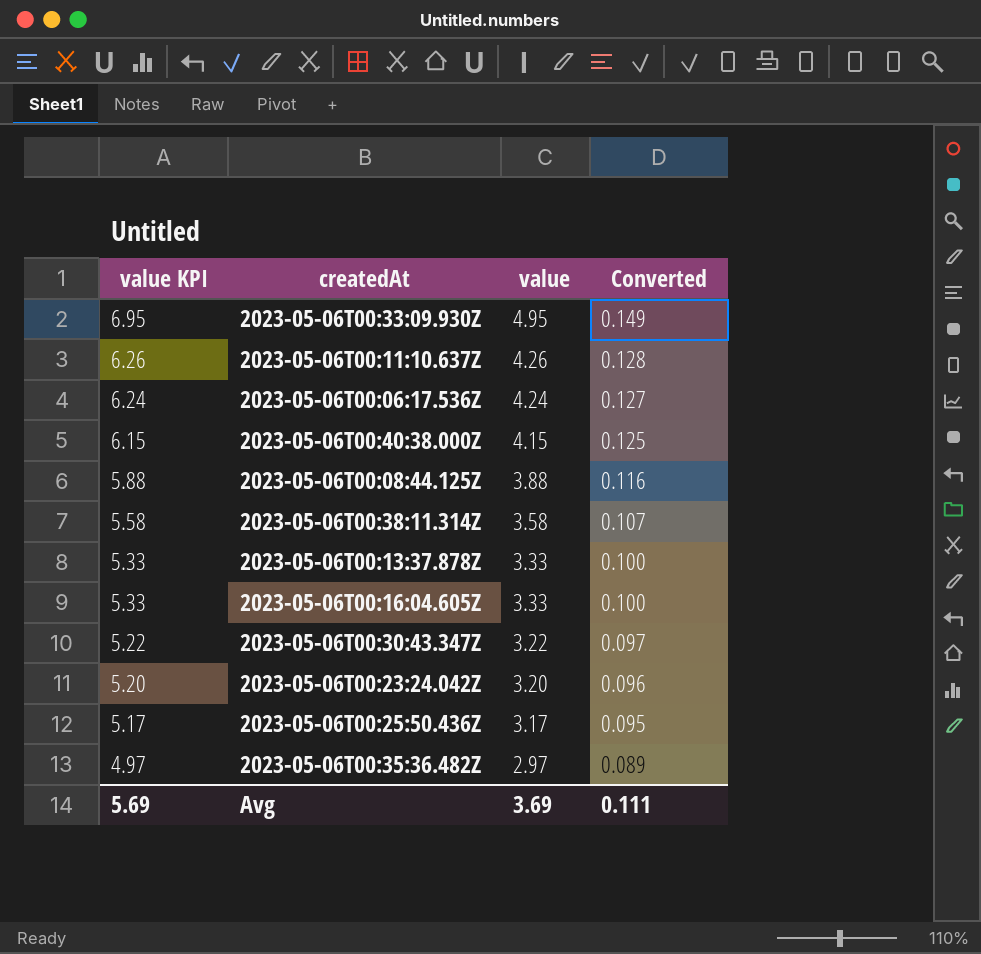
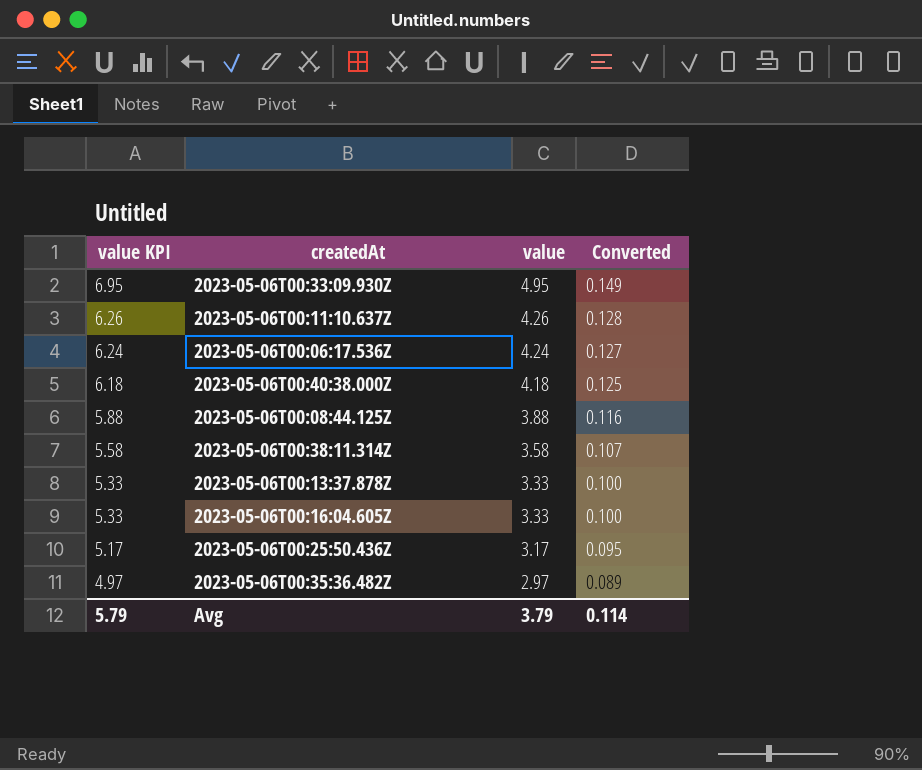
row 2023-05-06T00:30:43.347Z: 5.22 | 3.22 | 0.097 -> none
row 2023-05-06T00:23:24.042Z: 5.20 | 3.20 | 0.096 -> none
2023-05-06T00:40:38.000Z | value KPI: 6.15 -> 6.18
2023-05-06T00:40:38.000Z | value: 4.15 -> 4.18
Avg | value KPI: 5.69 -> 5.79
Avg | value: 3.69 -> 3.79
Avg | Converted: 0.111 -> 0.114

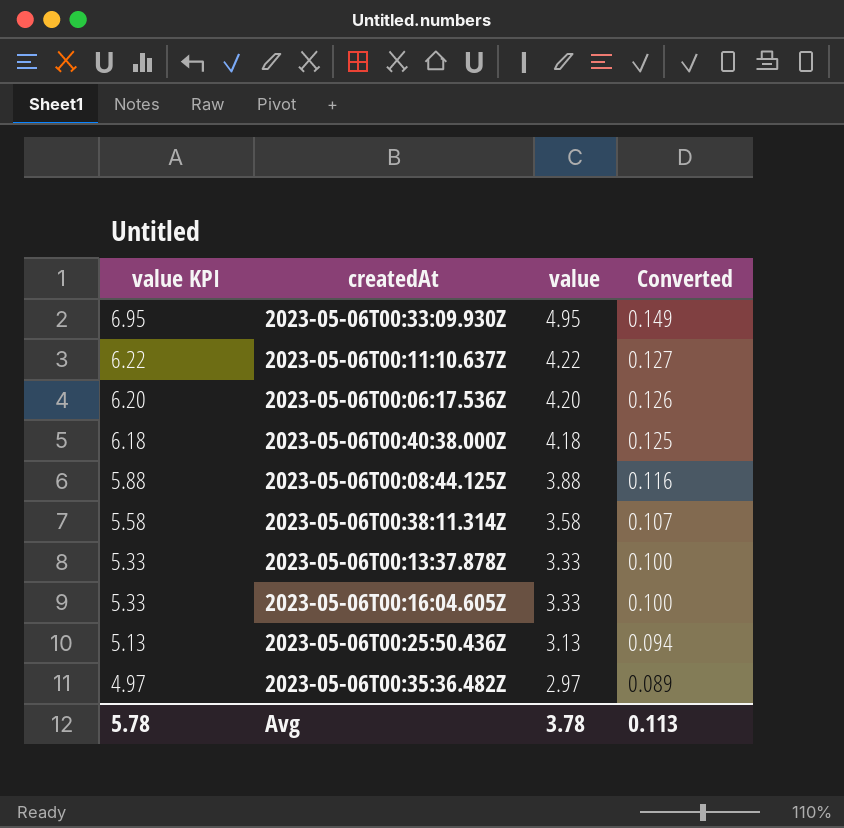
2023-05-06T00:11:10.637Z | value KPI: 6.26 -> 6.22
2023-05-06T00:11:10.637Z | value: 4.26 -> 4.22
2023-05-06T00:11:10.637Z | Converted: 0.128 -> 0.127
2023-05-06T00:06:17.536Z | value KPI: 6.24 -> 6.20
2023-05-06T00:06:17.536Z | value: 4.24 -> 4.20
2023-05-06T00:06:17.536Z | Converted: 0.127 -> 0.126
2023-05-06T00:25:50.436Z | value KPI: 5.17 -> 5.13
2023-05-06T00:25:50.436Z | value: 3.17 -> 3.13
2023-05-06T00:25:50.436Z | Converted: 0.095 -> 0.094
Avg | value KPI: 5.79 -> 5.78
Avg | value: 3.79 -> 3.78
Avg | Converted: 0.114 -> 0.113

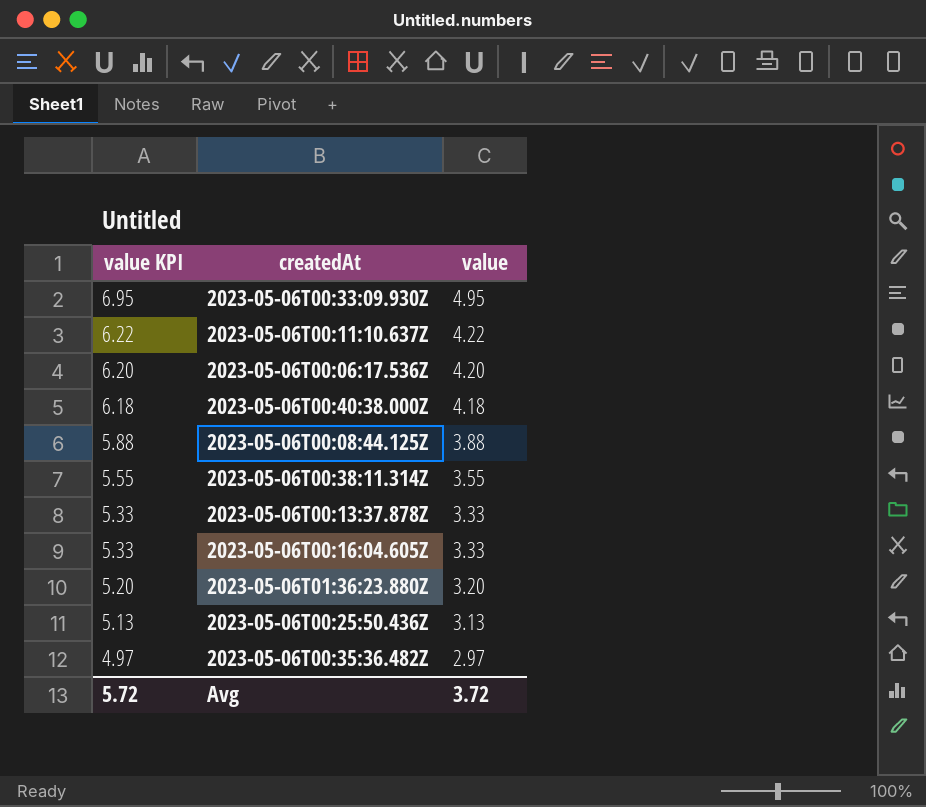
column Converted | formula: [value] * 0.03 -> none
2023-05-06T00:38:11.314Z | value KPI: 5.58 -> 5.55
2023-05-06T00:38:11.314Z | value: 3.58 -> 3.55
row 2023-05-06T01:36:23.880Z: none -> 5.20 | 3.20
Avg | value KPI: 5.78 -> 5.72
Avg | value: 3.78 -> 3.72

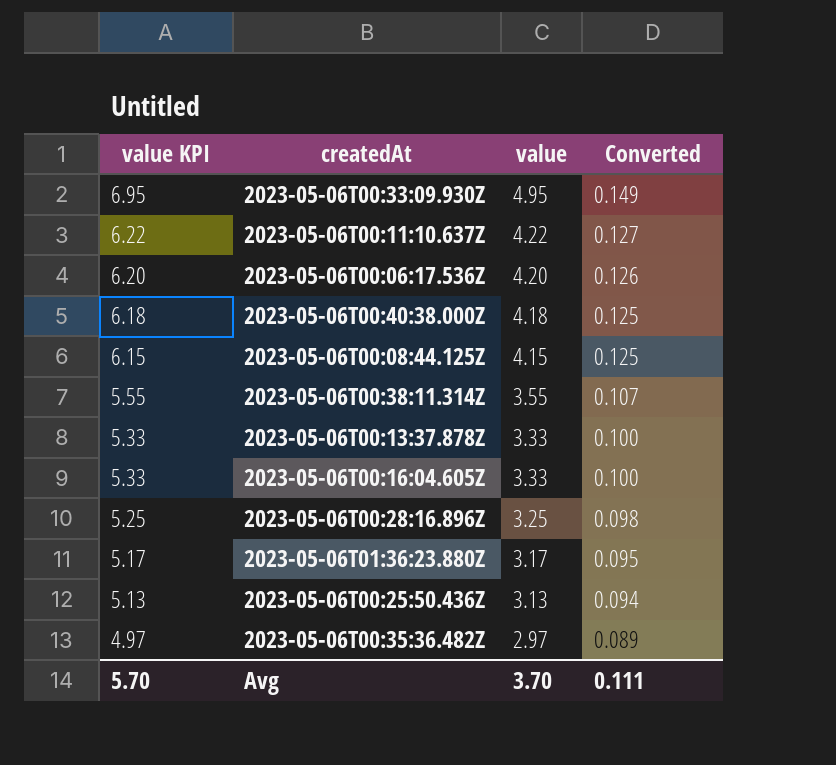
column Converted | formula: none -> [value] * 0.03
2023-05-06T00:08:44.125Z | value KPI: 5.88 -> 6.15
2023-05-06T00:08:44.125Z | value: 3.88 -> 4.15
row 2023-05-06T00:28:16.896Z: none -> 5.25 | 3.25 | 0.098
2023-05-06T01:36:23.880Z | value KPI: 5.20 -> 5.17
2023-05-06T01:36:23.880Z | value: 3.20 -> 3.17
Avg | value KPI: 5.72 -> 5.70
Avg | value: 3.72 -> 3.70

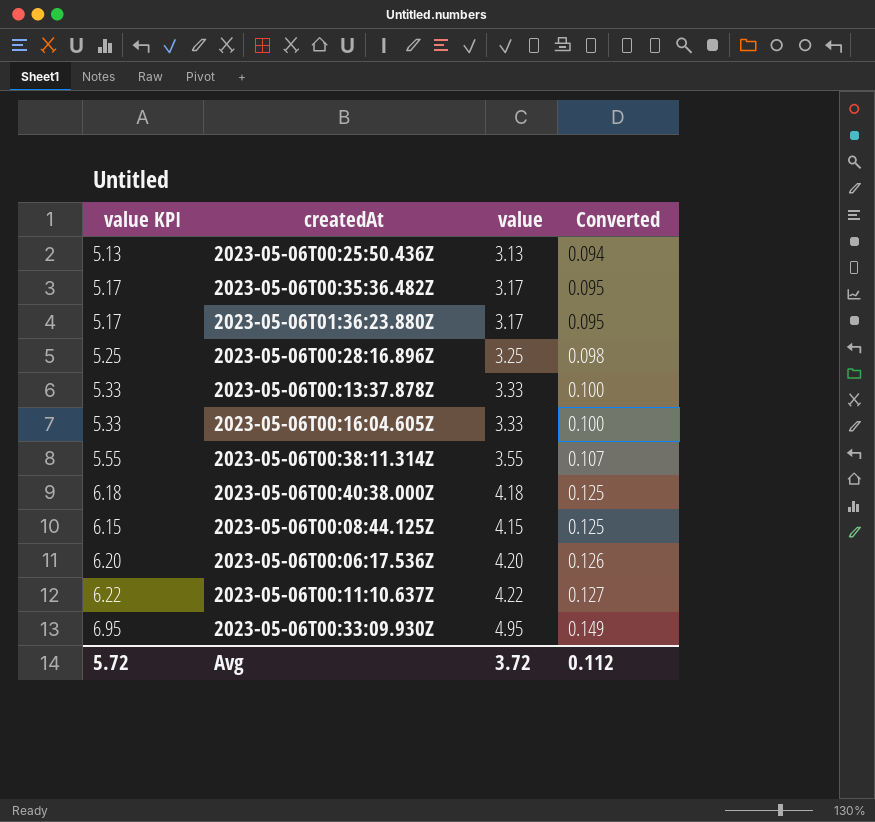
row order: value KPI descending -> Converted ascending
2023-05-06T00:35:36.482Z | value KPI: 4.97 -> 5.17
2023-05-06T00:35:36.482Z | value: 2.97 -> 3.17
2023-05-06T00:35:36.482Z | Converted: 0.089 -> 0.095
Avg | value KPI: 5.70 -> 5.72
Avg | value: 3.70 -> 3.72
Avg | Converted: 0.111 -> 0.112

